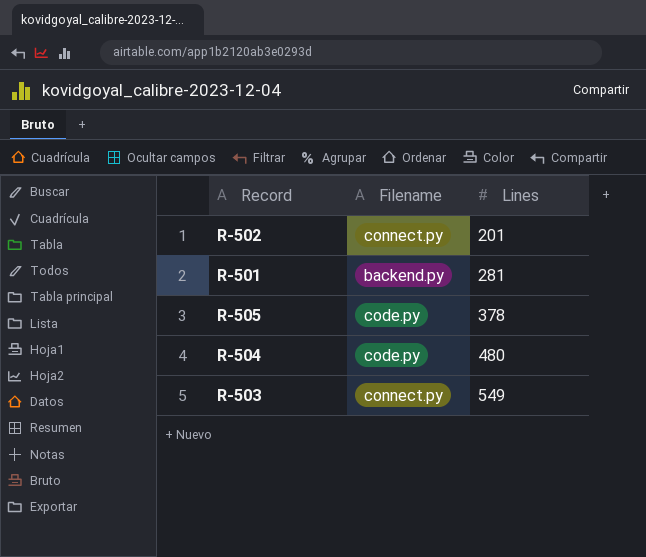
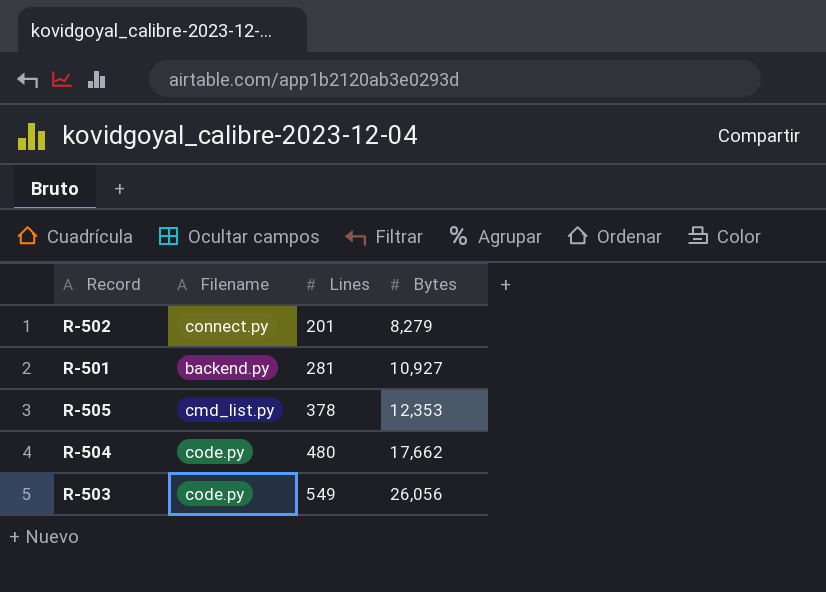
column Bytes | position: none -> 4
R-505 | Filename: code.py -> cmd_list.py
R-503 | Filename: connect.py -> code.py

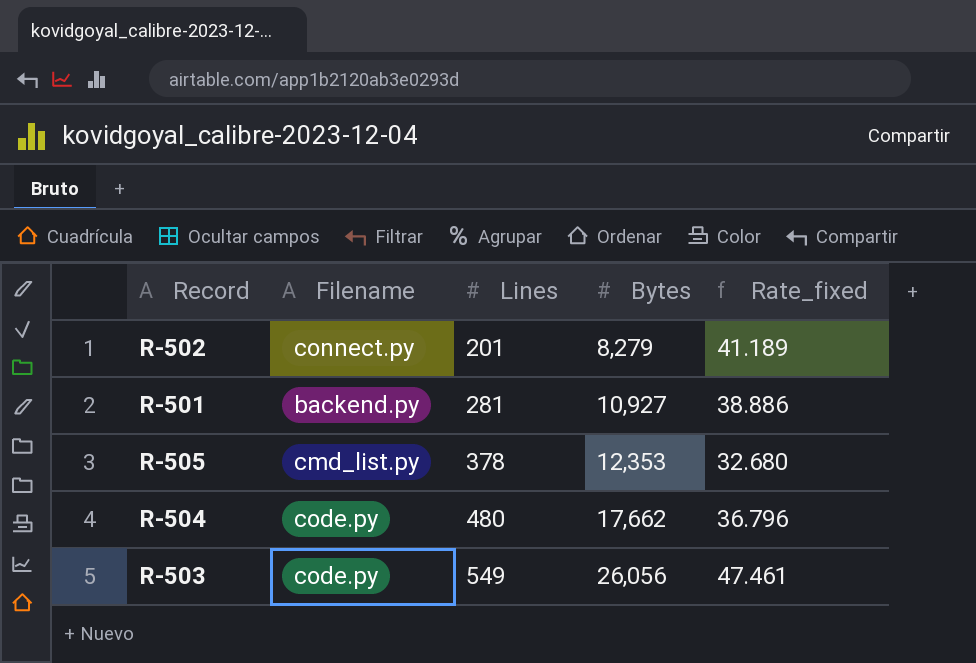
column Rate_fixed | formula: none -> [Bytes] / [Lines]

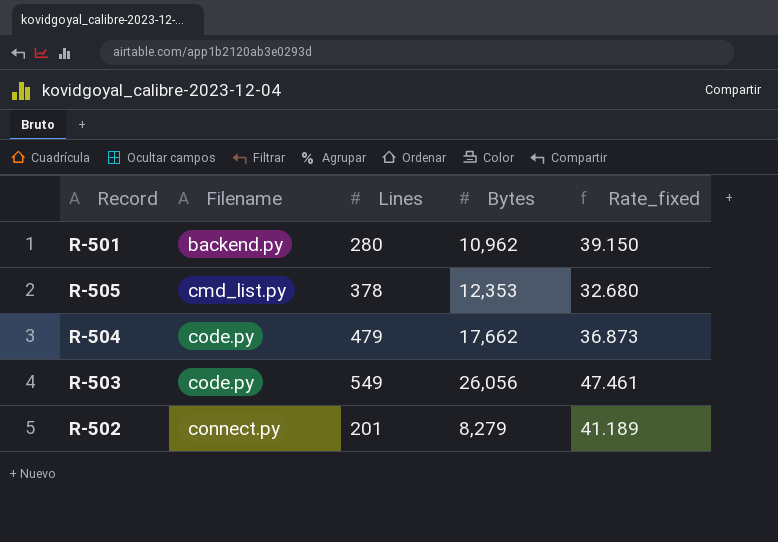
row order: Lines ascending -> Filename ascending
R-501 | Lines: 281 -> 280
R-501 | Bytes: 10,927 -> 10,962
R-501 | Rate_fixed: 38.886 -> 39.150
R-504 | Lines: 480 -> 479
R-504 | Rate_fixed: 36.796 -> 36.873

